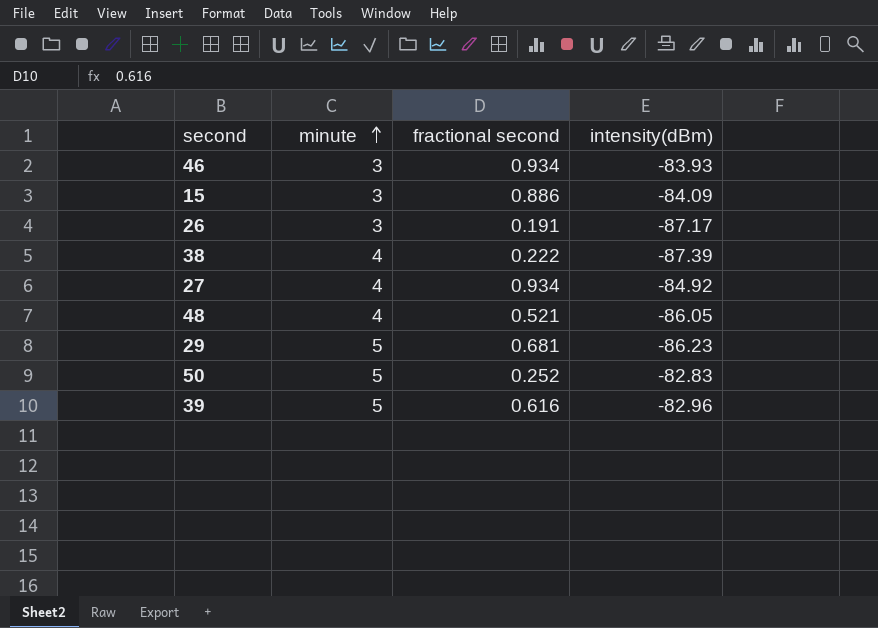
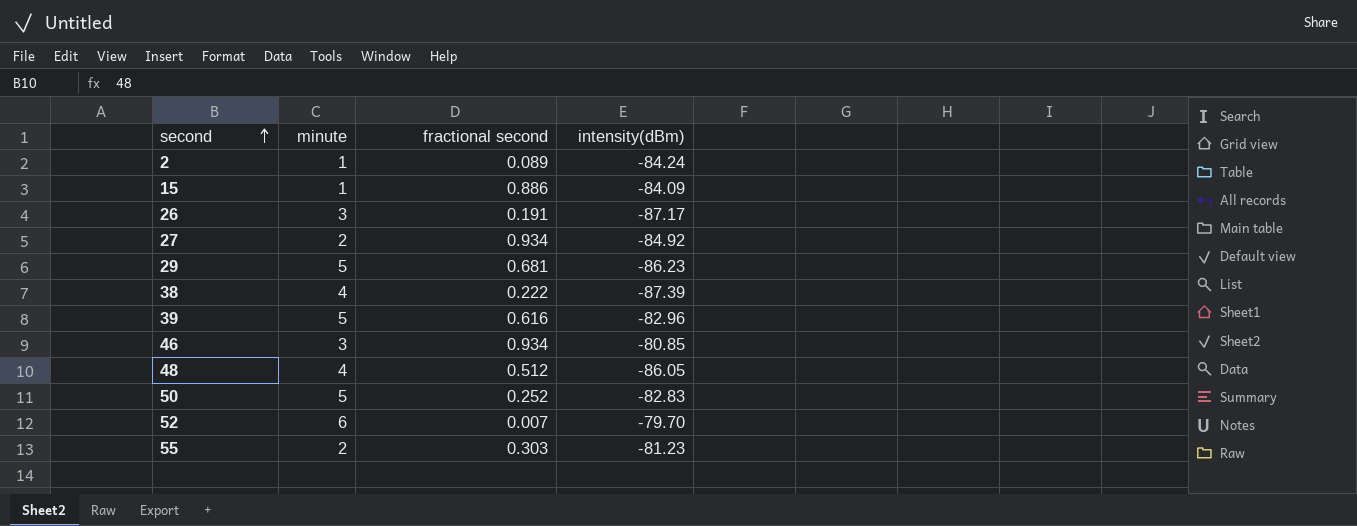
row order: minute ascending -> second ascending
row 2: none -> 1 | 0.089 | -84.24
15 | minute: 3 -> 1
27 | minute: 4 -> 2
46 | intensity(dBm): -83.93 -> -80.85
48 | fractional second: 0.521 -> 0.512
row 52: none -> 6 | 0.007 | -79.70
row 55: none -> 2 | 0.303 | -81.23

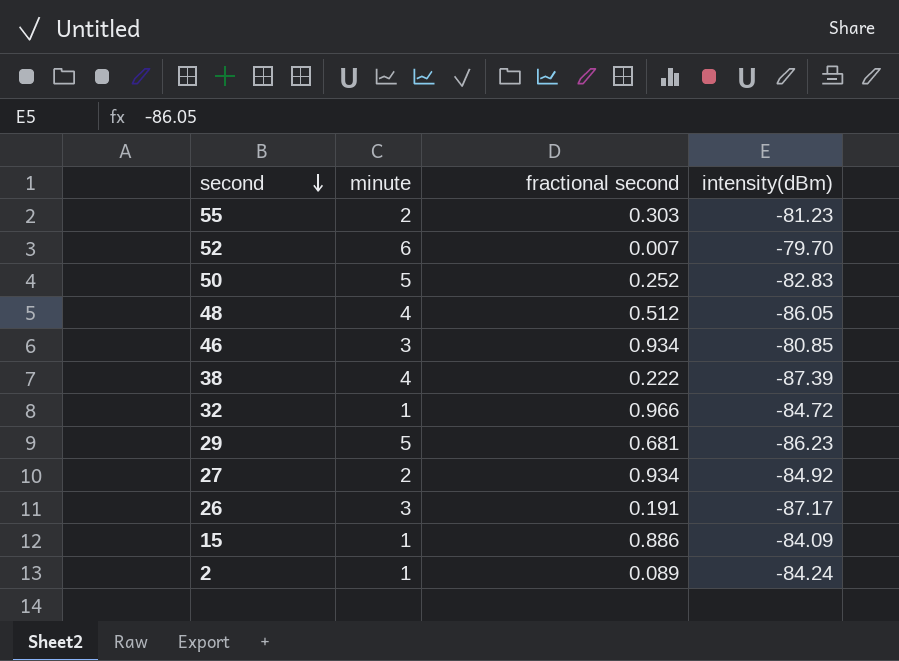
row order: second ascending -> second descending
row 39: 5 | 0.616 | -82.96 -> none
row 32: none -> 1 | 0.966 | -84.72

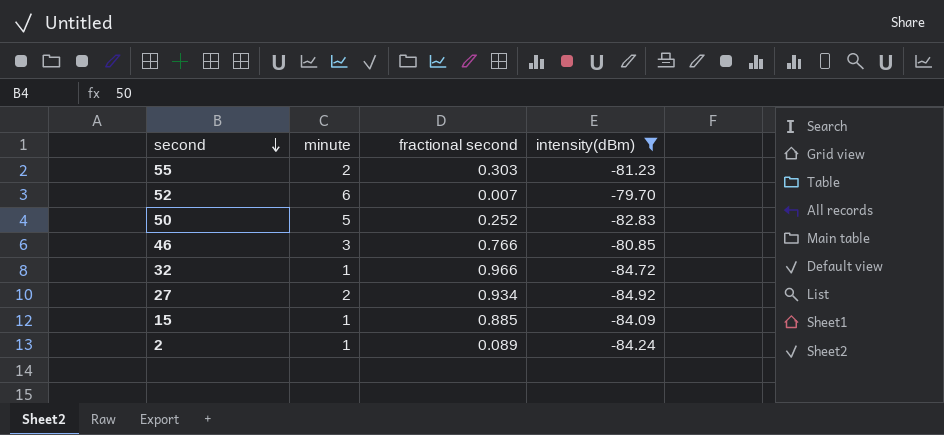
filter: none -> intensity(dBm) >= -84.92
46 | fractional second: 0.934 -> 0.766
15 | fractional second: 0.886 -> 0.885

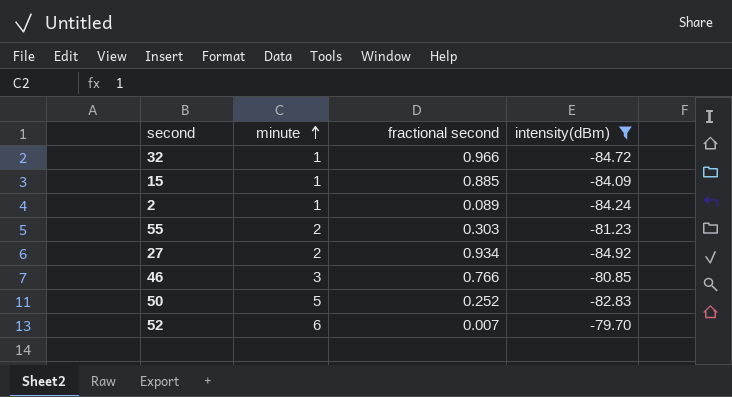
row order: second descending -> minute ascending

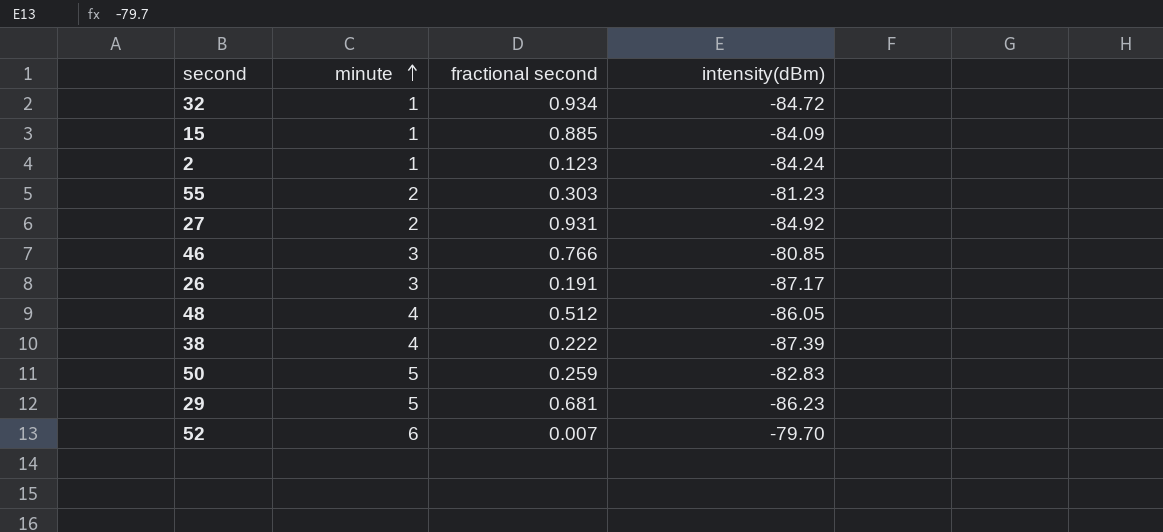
filter: intensity(dBm) >= -84.92 -> none
32 | fractional second: 0.966 -> 0.934
2 | fractional second: 0.089 -> 0.123
27 | fractional second: 0.934 -> 0.931
50 | fractional second: 0.252 -> 0.259

